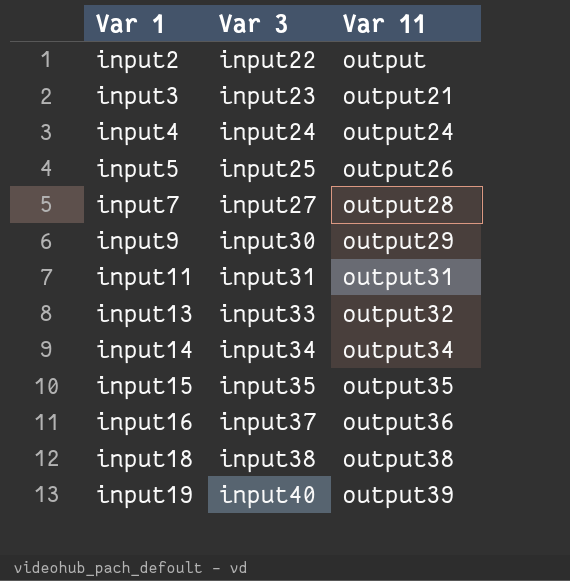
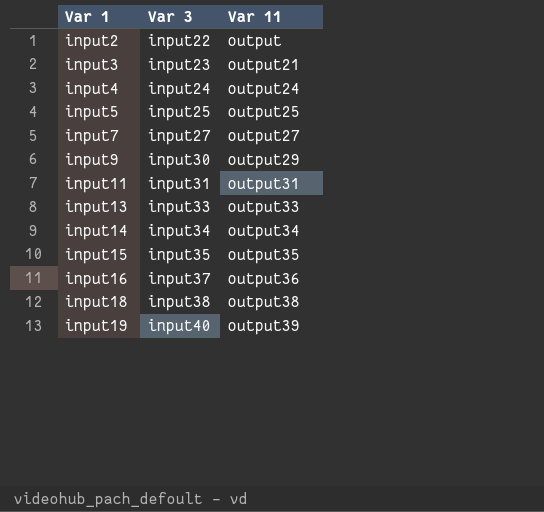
input5 | Var 11: output26 -> output25
input7 | Var 11: output28 -> output27
input13 | Var 11: output32 -> output33

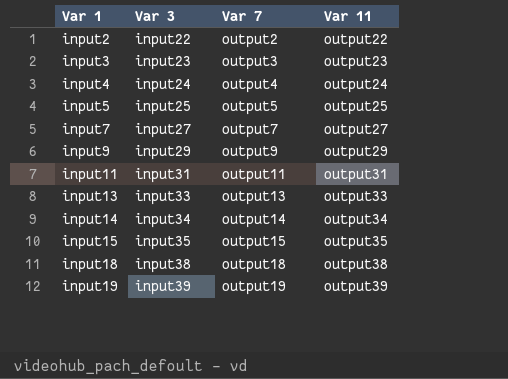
column Var 7 | position: none -> 3
row input16: input37 | output36 -> none
input2 | Var 11: output -> output22
input3 | Var 11: output21 -> output23
input9 | Var 3: input30 -> input29
input19 | Var 3: input40 -> input39

